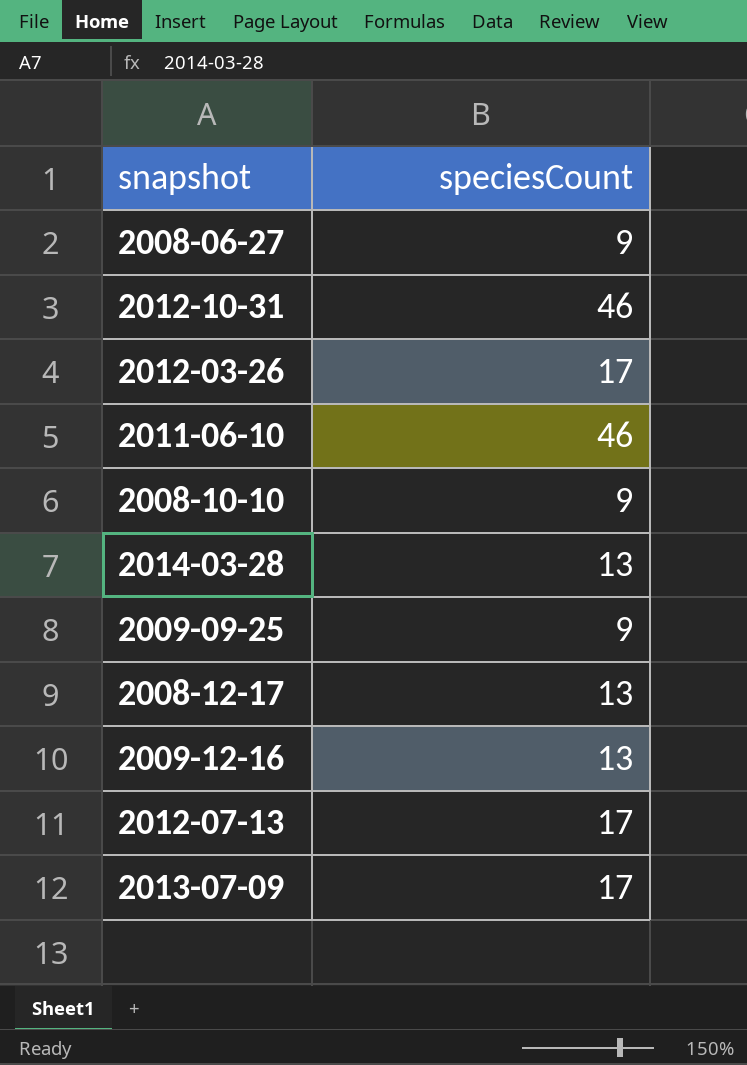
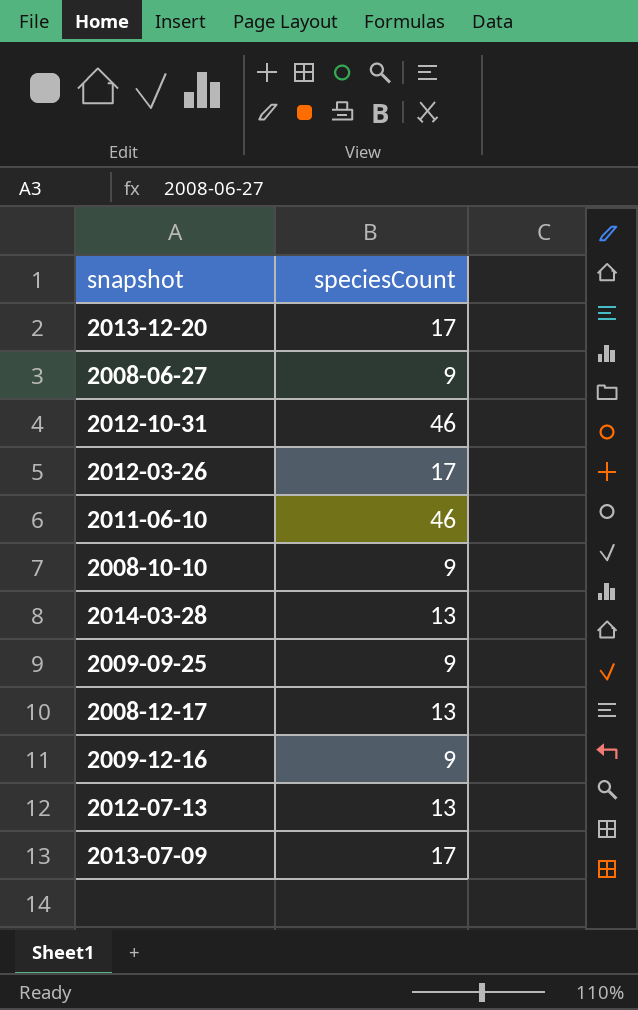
row 2013-12-20: none -> 17
2009-12-16 | speciesCount: 13 -> 9
2012-07-13 | speciesCount: 17 -> 13

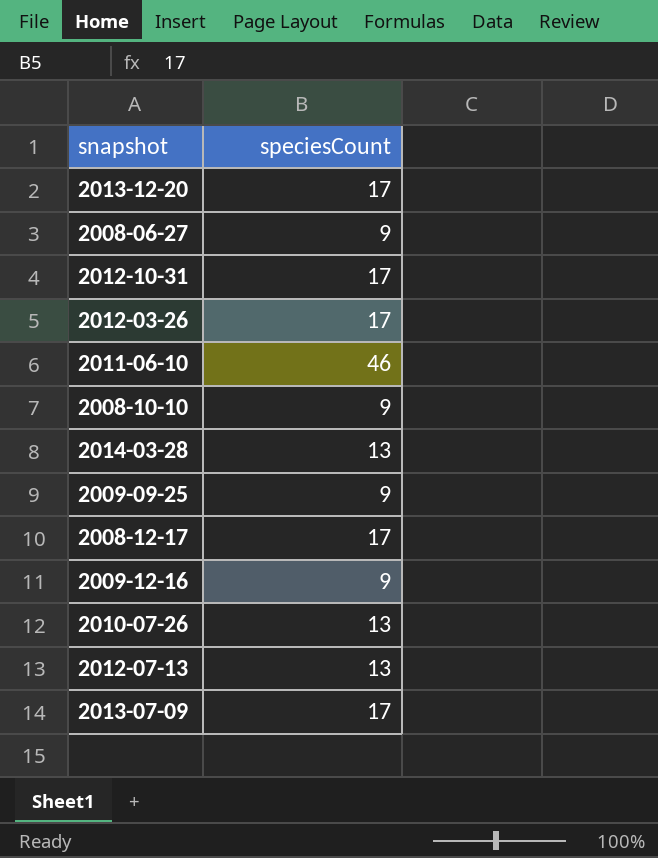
2012-10-31 | speciesCount: 46 -> 17
2008-12-17 | speciesCount: 13 -> 17
row 2010-07-26: none -> 13

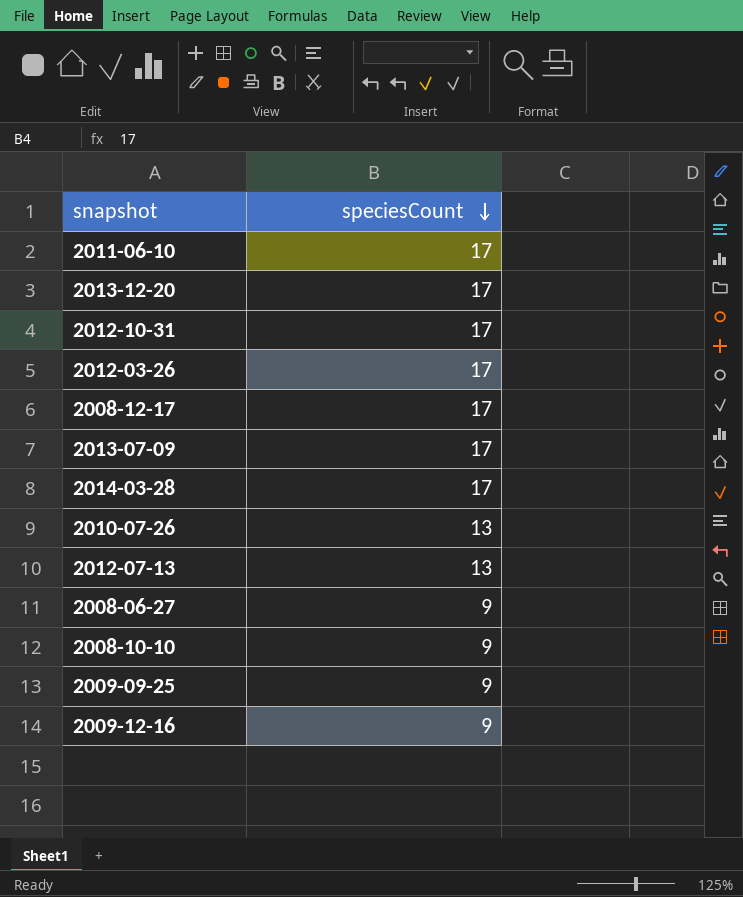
row order: none -> speciesCount descending
2011-06-10 | speciesCount: 46 -> 17
2014-03-28 | speciesCount: 13 -> 17

